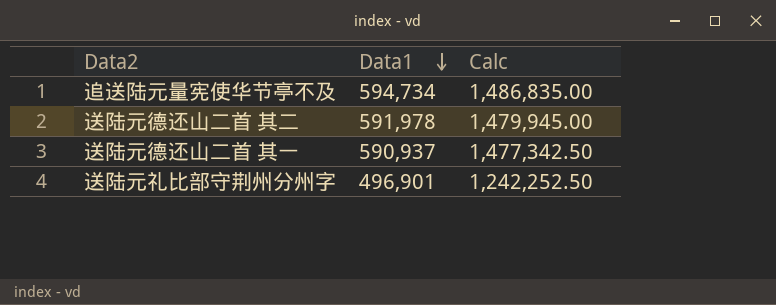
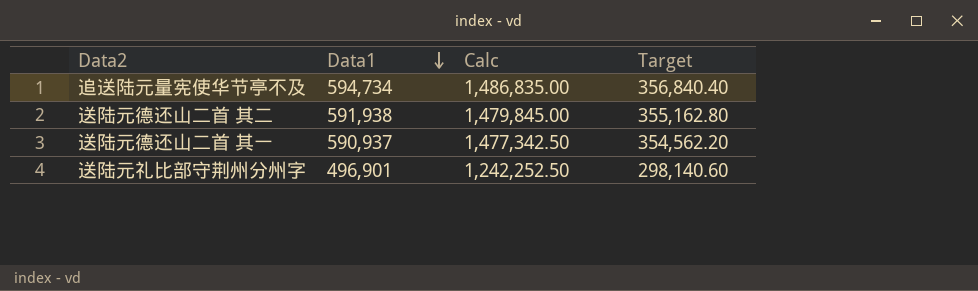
column Target | formula: none -> [Data1] * 0.6
送陆元德还山二首 其二 | Data1: 591,978 -> 591,938
送陆元德还山二首 其二 | Calc: 1,479,945.00 -> 1,479,845.00

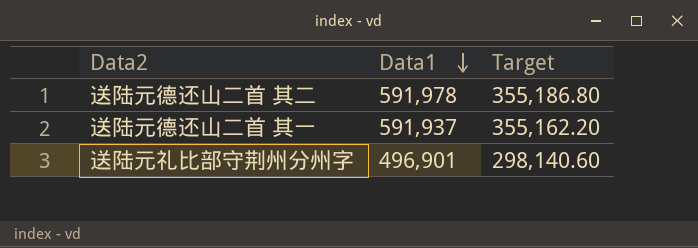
column Calc | formula: [Data1] * 2.5 -> none
row 追送陆元量宪使华节亭不及: 594,734 | 1,486,835.00 | 356,840.40 -> none
送陆元德还山二首 其二 | Data1: 591,938 -> 591,978
送陆元德还山二首 其二 | Target: 355,162.80 -> 355,186.80
送陆元德还山二首 其一 | Data1: 590,937 -> 591,937
送陆元德还山二首 其一 | Target: 354,562.20 -> 355,162.20

